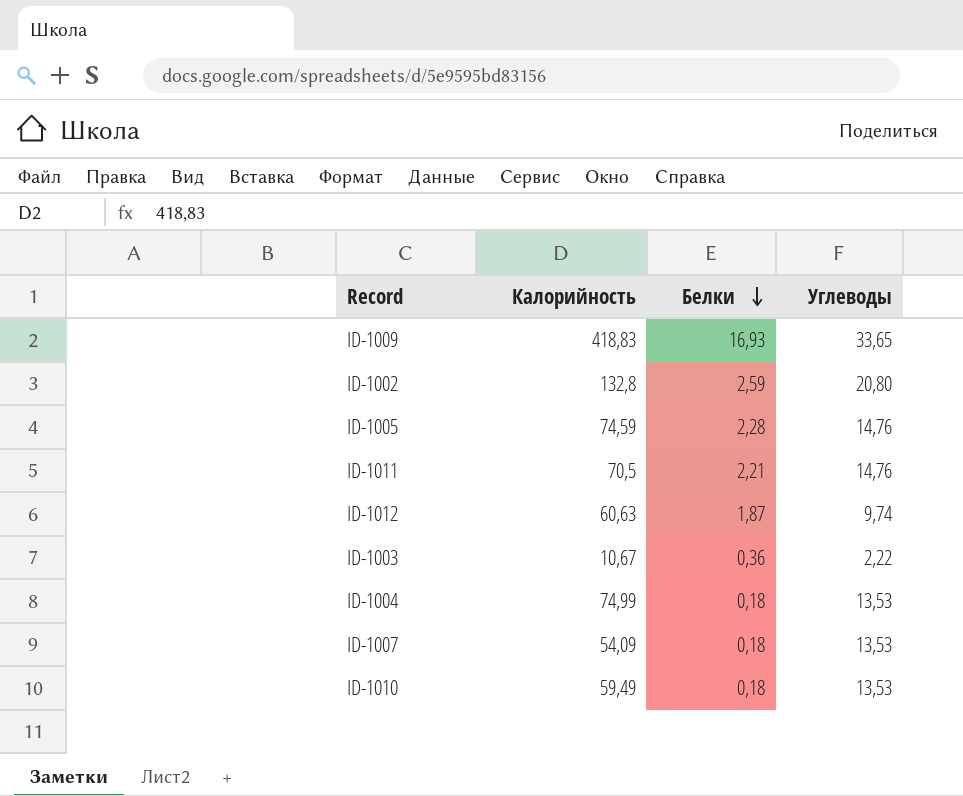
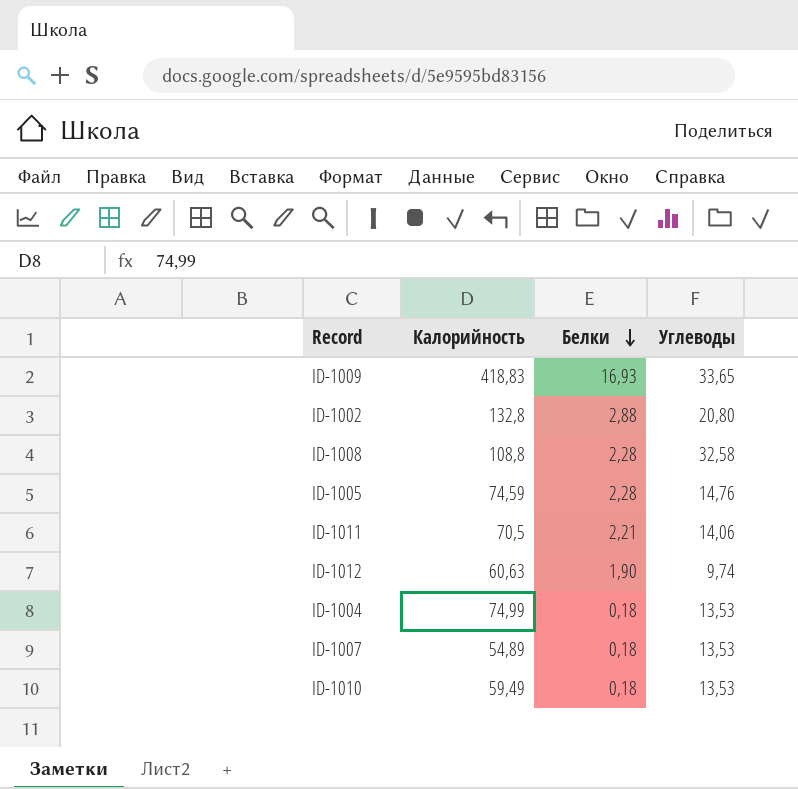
row ID-1003: 10,67 | 0,36 | 2,22 -> none
ID-1002 | Белки: 2,59 -> 2,88
row ID-1008: none -> 108,8 | 2,28 | 32,58
ID-1011 | Углеводы: 14,76 -> 14,06
ID-1012 | Белки: 1,87 -> 1,90
ID-1007 | Калорийность: 54,09 -> 54,89

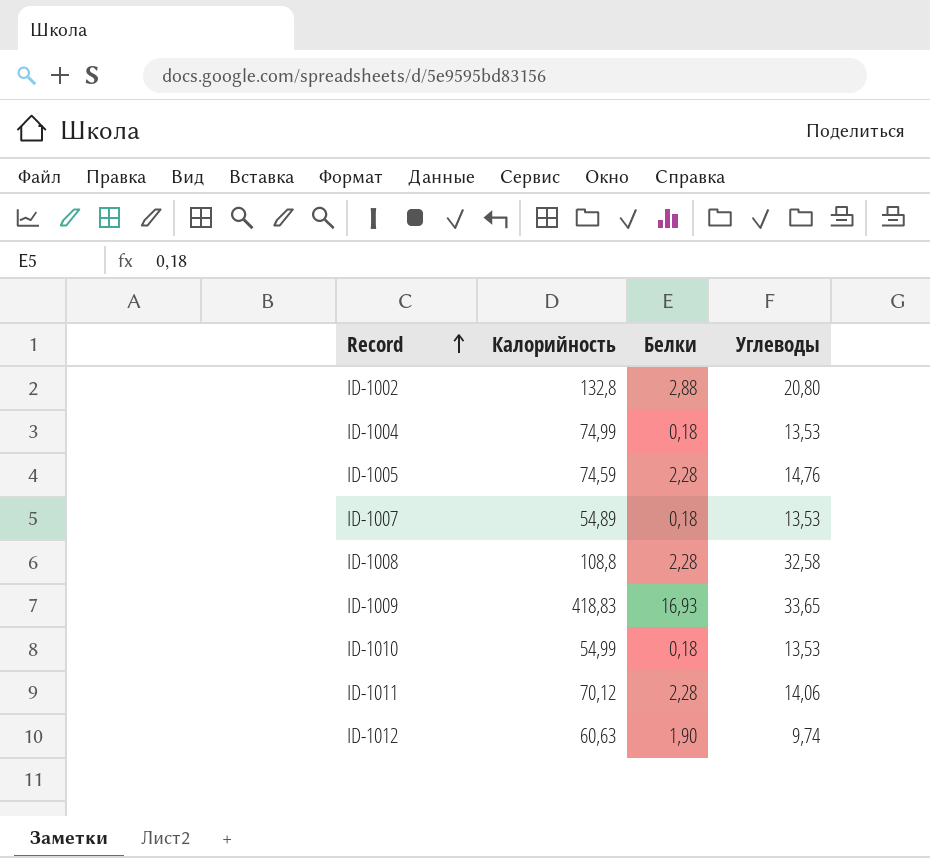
row order: Белки descending -> Record ascending
ID-1010 | Калорийность: 59,49 -> 54,99
ID-1011 | Калорийность: 70,5 -> 70,12
ID-1011 | Белки: 2,21 -> 2,28

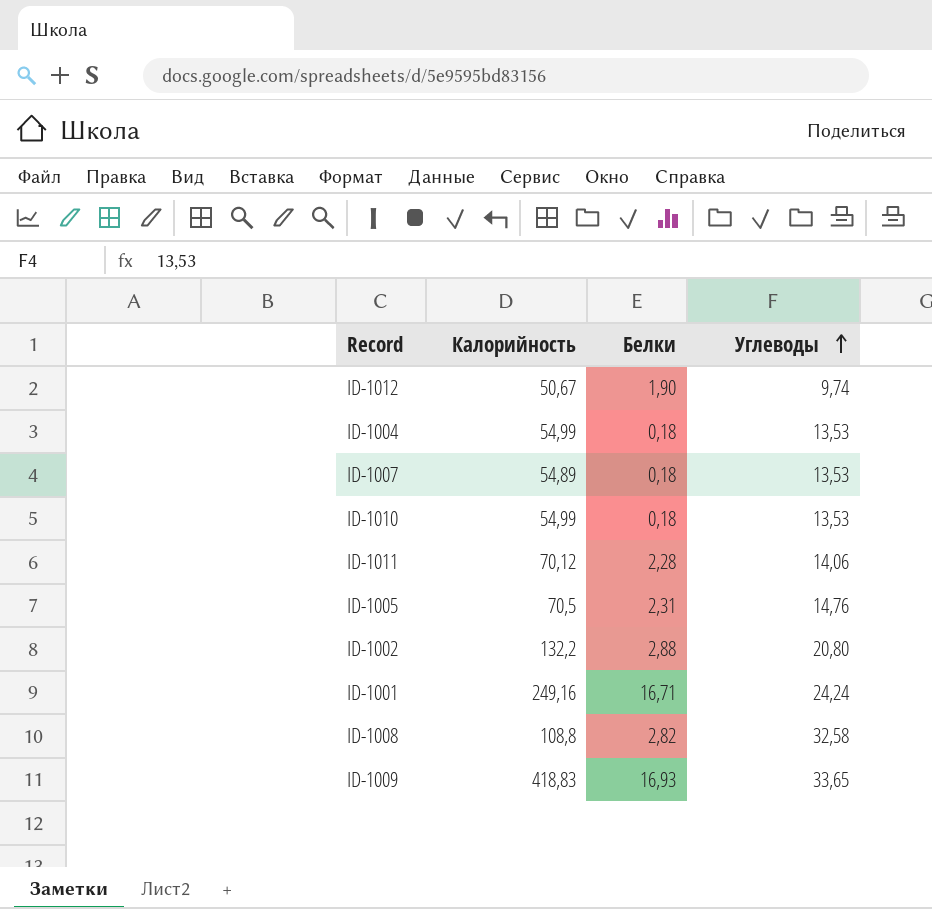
row order: Record ascending -> Углеводы ascending
ID-1012 | Калорийность: 60,63 -> 50,67
ID-1004 | Калорийность: 74,99 -> 54,99
ID-1005 | Калорийность: 74,59 -> 70,5
ID-1005 | Белки: 2,28 -> 2,31
ID-1002 | Калорийность: 132,8 -> 132,2
row ID-1001: none -> 249,16 | 16,71 | 24,24
ID-1008 | Белки: 2,28 -> 2,82

